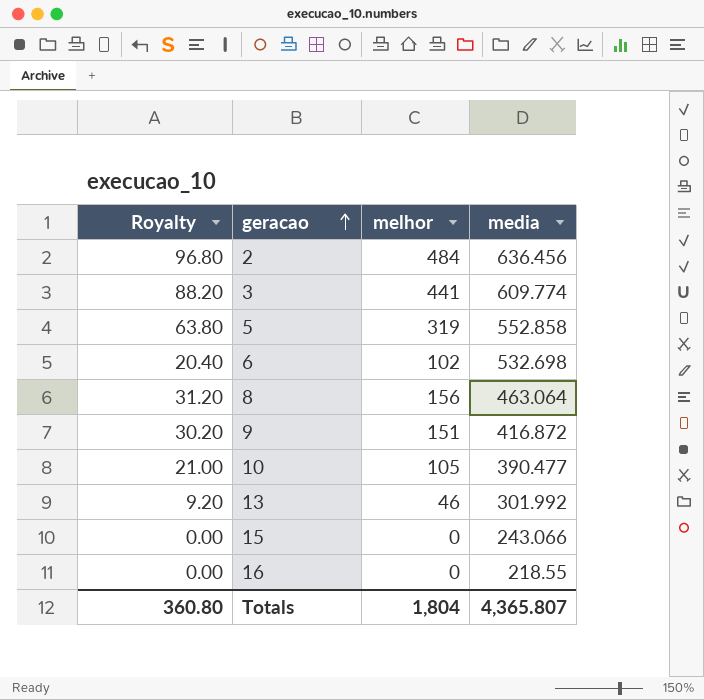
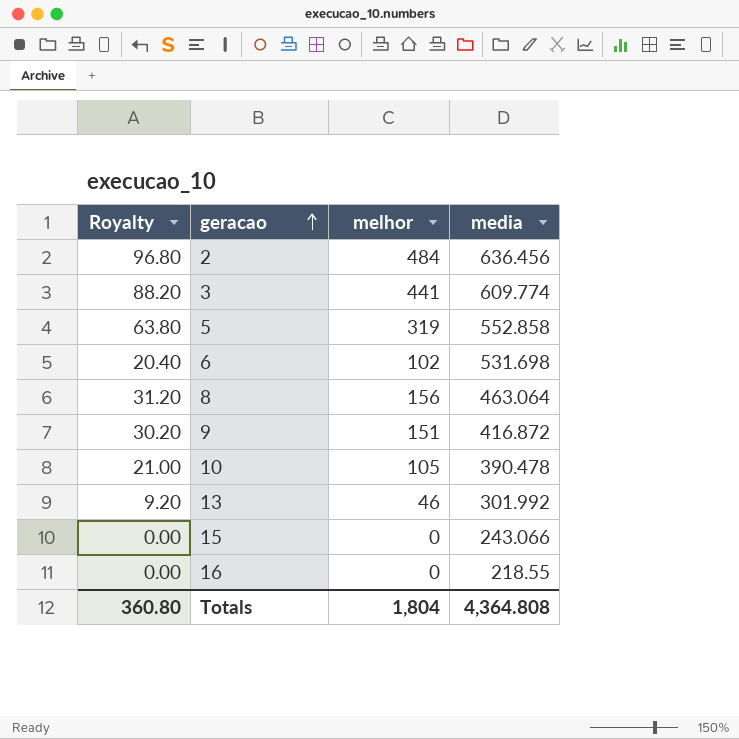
6 | media: 532.698 -> 531.698
10 | media: 390.477 -> 390.478
Totals | media: 4,365.807 -> 4,364.808

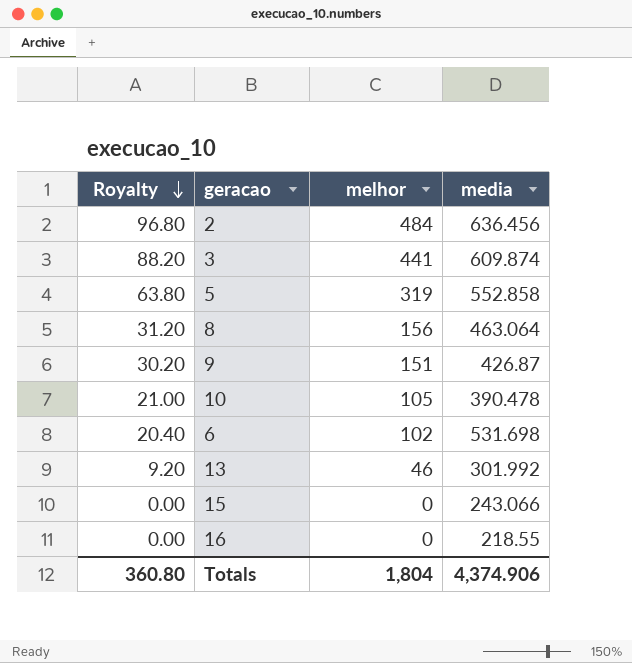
row order: geracao ascending -> Royalty descending
3 | media: 609.774 -> 609.874
9 | media: 416.872 -> 426.87
Totals | media: 4,364.808 -> 4,374.906

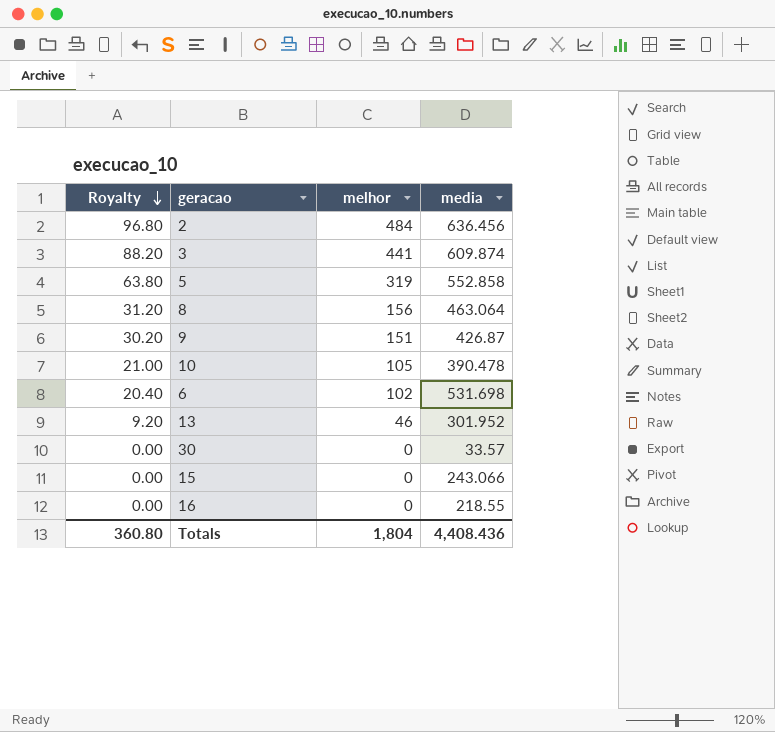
13 | media: 301.992 -> 301.952
row 30: none -> 0.00 | 0 | 33.57
Totals | media: 4,374.906 -> 4,408.436

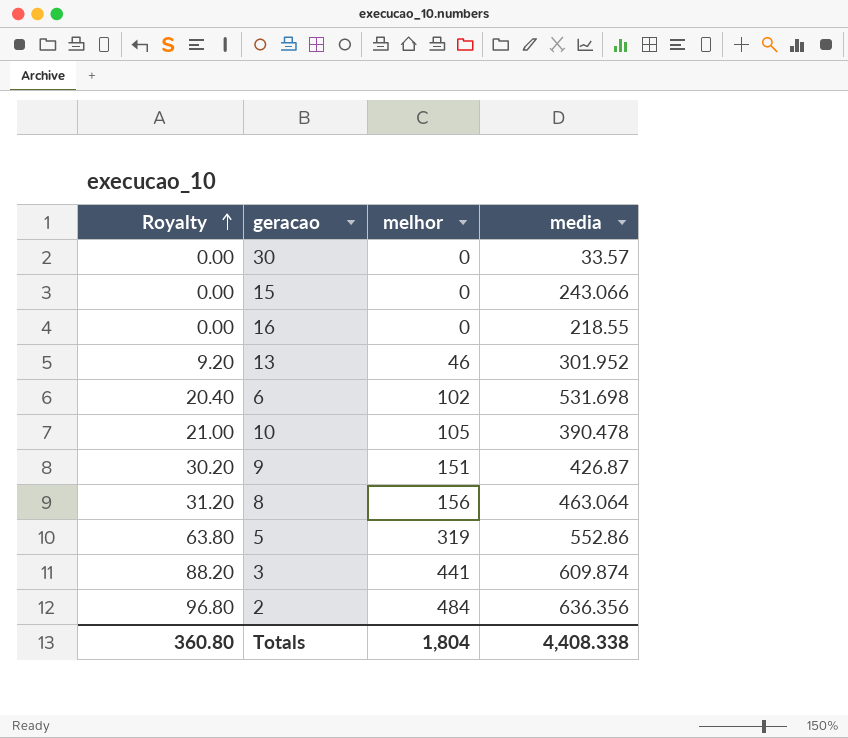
row order: Royalty descending -> Royalty ascending
5 | media: 552.858 -> 552.86
2 | media: 636.456 -> 636.356
Totals | media: 4,408.436 -> 4,408.338

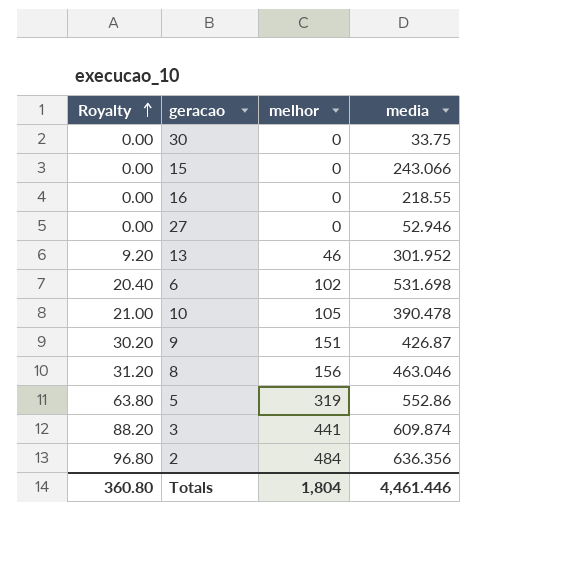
30 | media: 33.57 -> 33.75
row 27: none -> 0.00 | 0 | 52.946
8 | media: 463.064 -> 463.046
Totals | media: 4,408.338 -> 4,461.446

